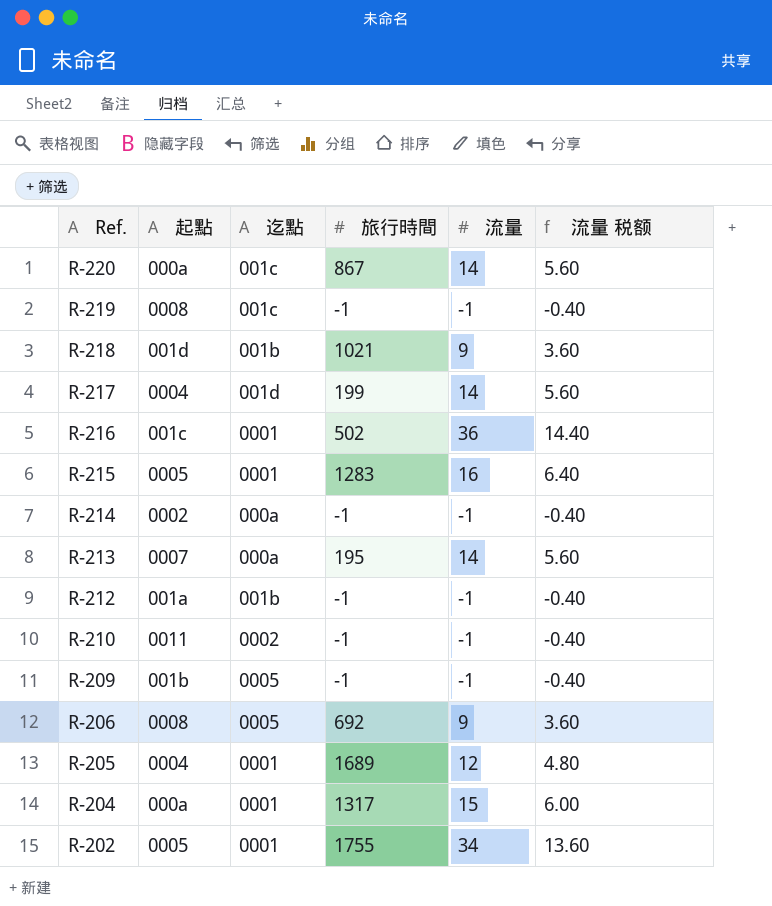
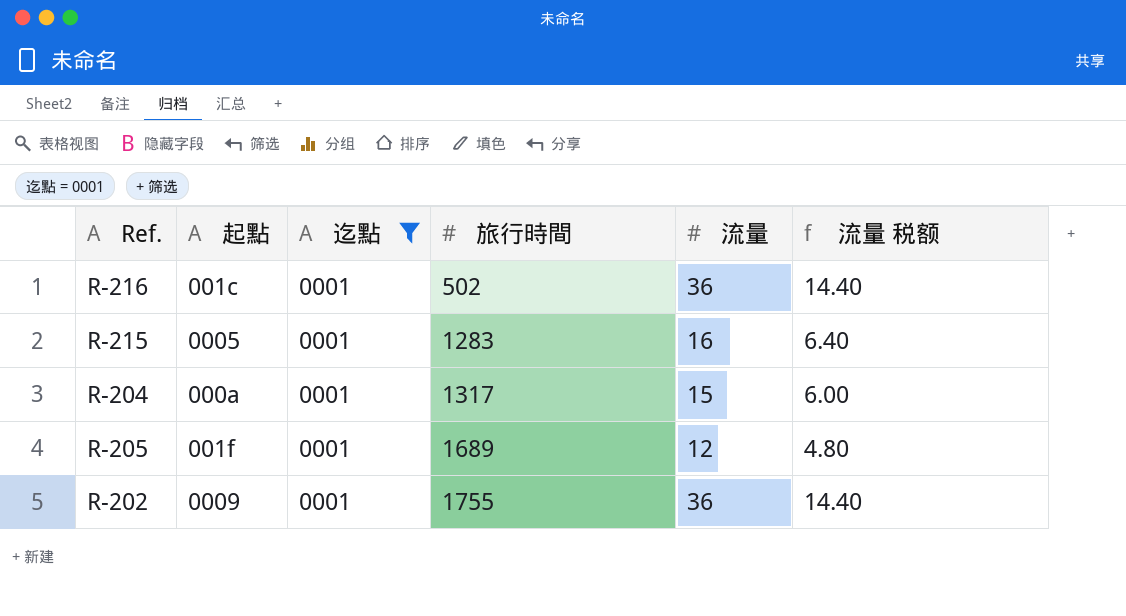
filter: none -> 迄點 = 0001
row order: Ref. descending -> 旅行時間 ascending
R-205 | 起點: 0004 -> 001f
R-202 | 起點: 0005 -> 0009
R-202 | 流量: 34 -> 36
R-202 | 流量 税额: 13.60 -> 14.40

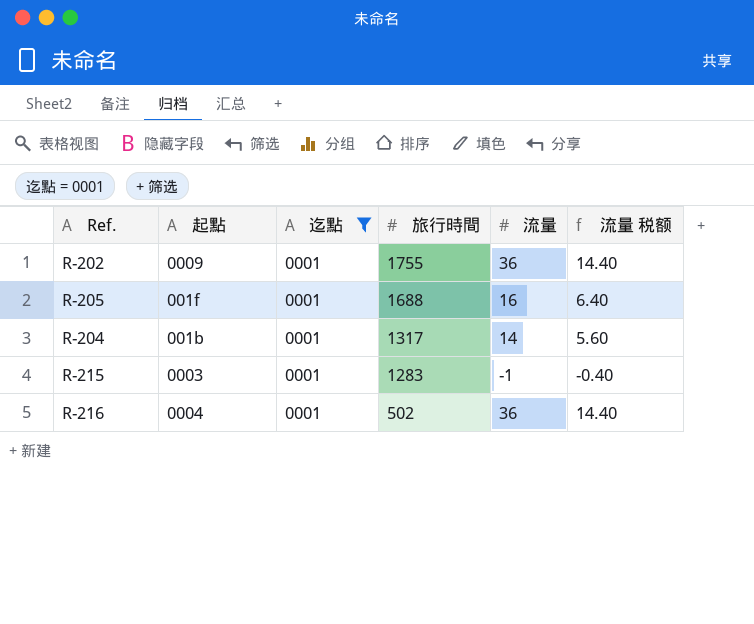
row order: 旅行時間 ascending -> 旅行時間 descending
R-205 | 旅行時間: 1689 -> 1688
R-205 | 流量: 12 -> 16
R-205 | 流量 税额: 4.80 -> 6.40
R-204 | 起點: 000a -> 001b
R-204 | 流量: 15 -> 14
R-204 | 流量 税额: 6.00 -> 5.60
R-215 | 起點: 0005 -> 0003
R-215 | 流量: 16 -> -1
R-215 | 流量 税额: 6.40 -> -0.40
R-216 | 起點: 001c -> 0004

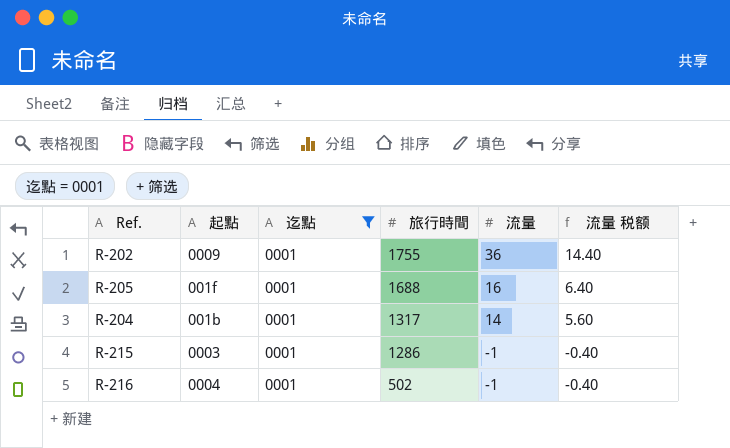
R-215 | 旅行時間: 1283 -> 1286
R-216 | 流量: 36 -> -1
R-216 | 流量 税额: 14.40 -> -0.40

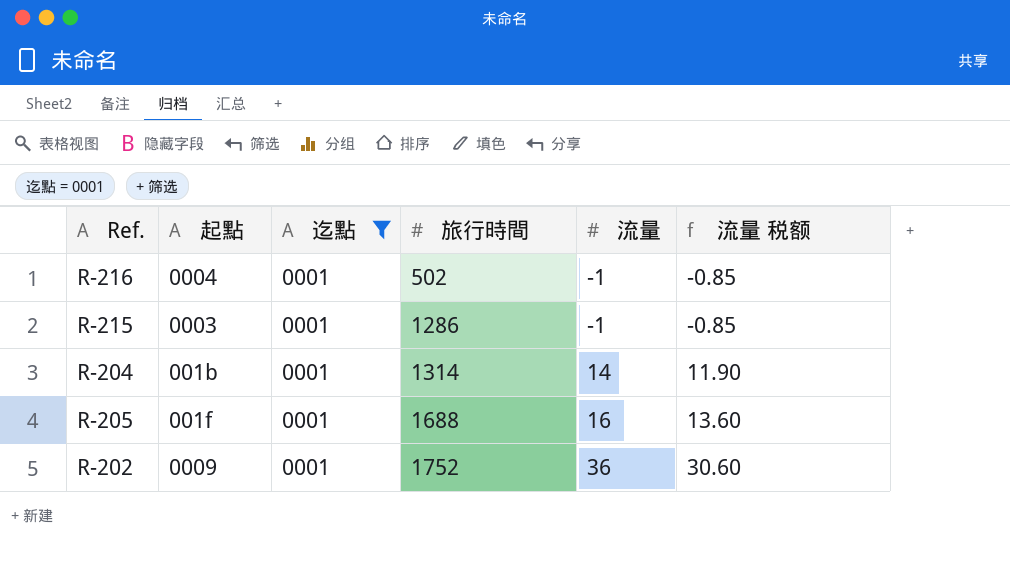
row order: 旅行時間 descending -> 旅行時間 ascending
column 流量 税额 | formula: [流量] * 0.4 -> [流量] * 0.85
R-204 | 旅行時間: 1317 -> 1314
R-202 | 旅行時間: 1755 -> 1752

